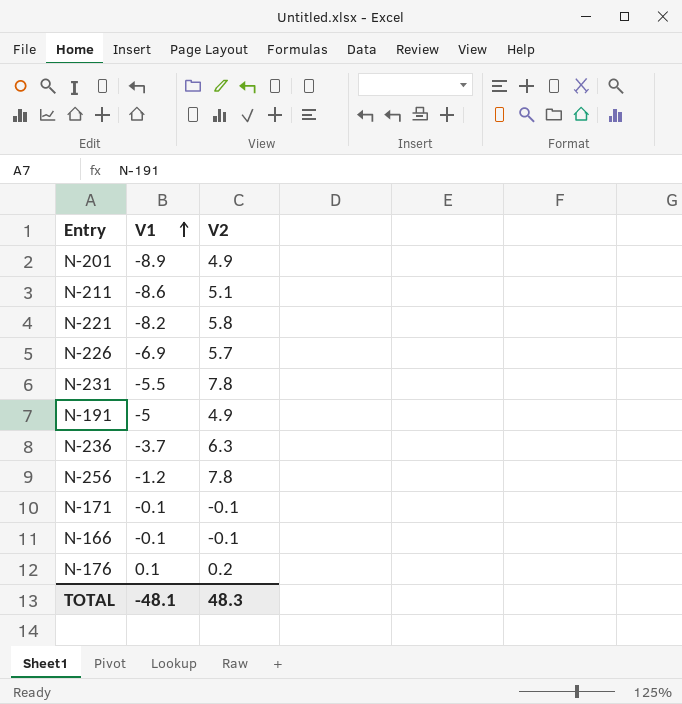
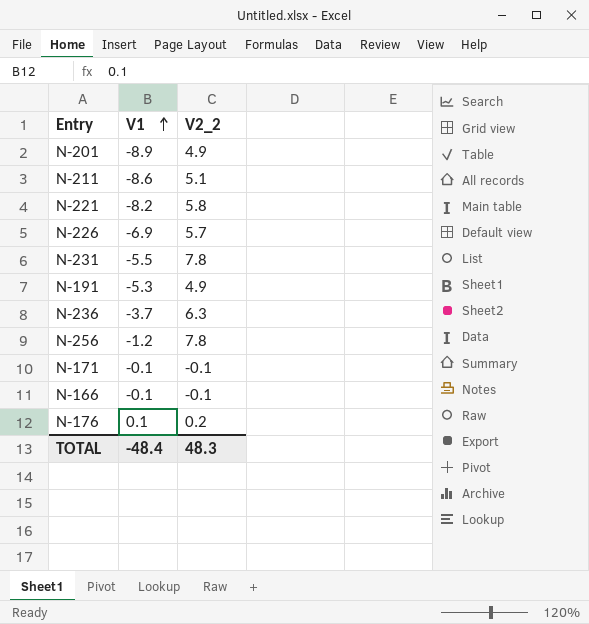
column name: V2 -> V2_2
N-191 | V1: -5 -> -5.3
TOTAL | V1: -48.1 -> -48.4

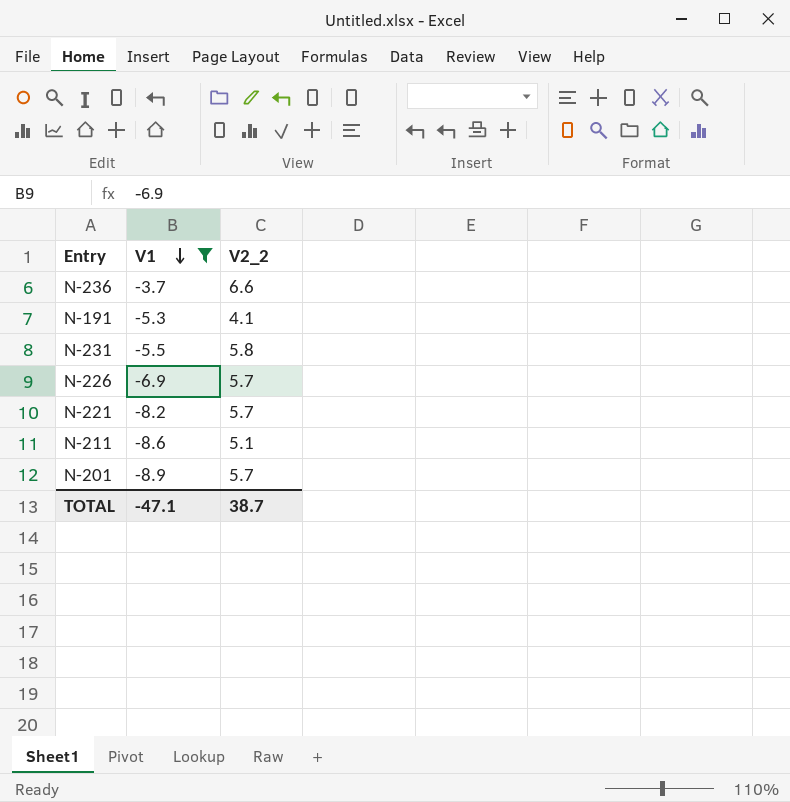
filter: none -> V1 <= -3.7
row order: V1 ascending -> V1 descending
N-236 | V2_2: 6.3 -> 6.6
N-191 | V2_2: 4.9 -> 4.1
N-231 | V2_2: 7.8 -> 5.8
N-221 | V2_2: 5.8 -> 5.7
N-201 | V2_2: 4.9 -> 5.7
TOTAL | V1: -48.4 -> -47.1
TOTAL | V2_2: 48.3 -> 38.7

